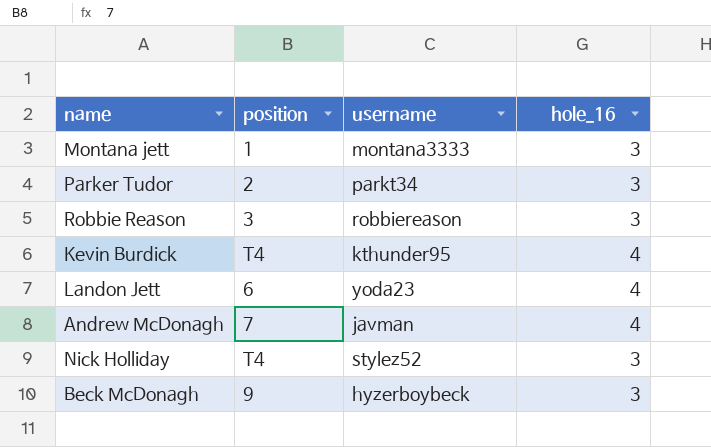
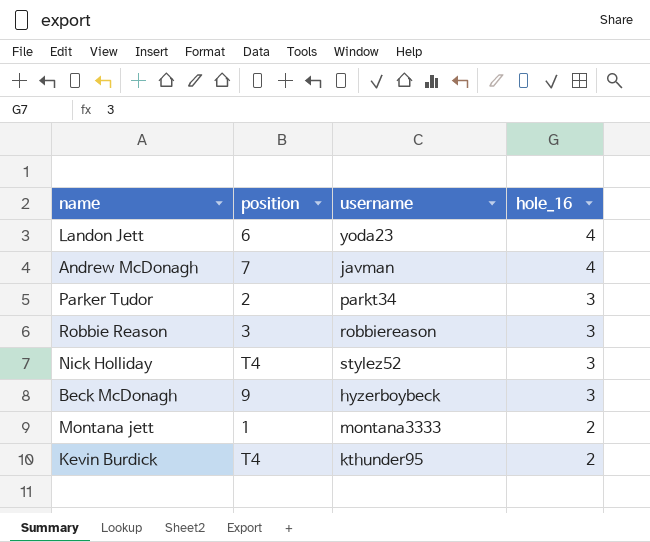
row order: none -> hole_16 descending
Montana jett | hole_16: 3 -> 2
Kevin Burdick | hole_16: 4 -> 2

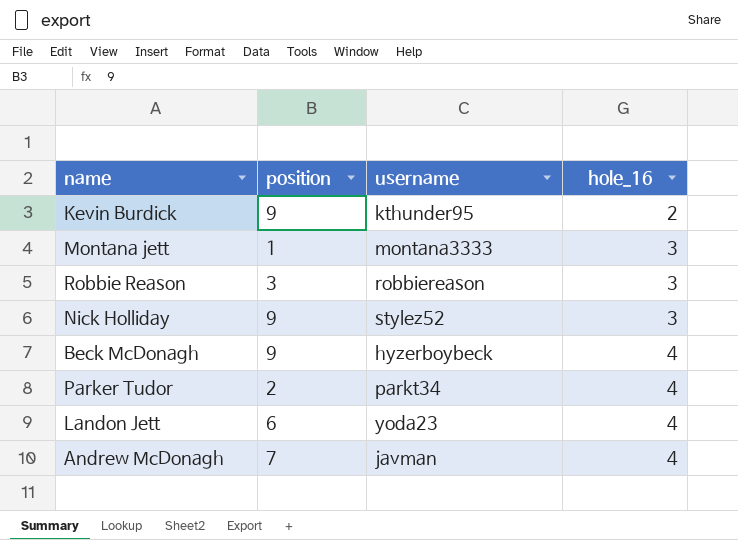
row order: hole_16 descending -> hole_16 ascending
Kevin Burdick | position: T4 -> 9
Montana jett | hole_16: 2 -> 3
Nick Holliday | position: T4 -> 9
Beck McDonagh | hole_16: 3 -> 4
Parker Tudor | hole_16: 3 -> 4

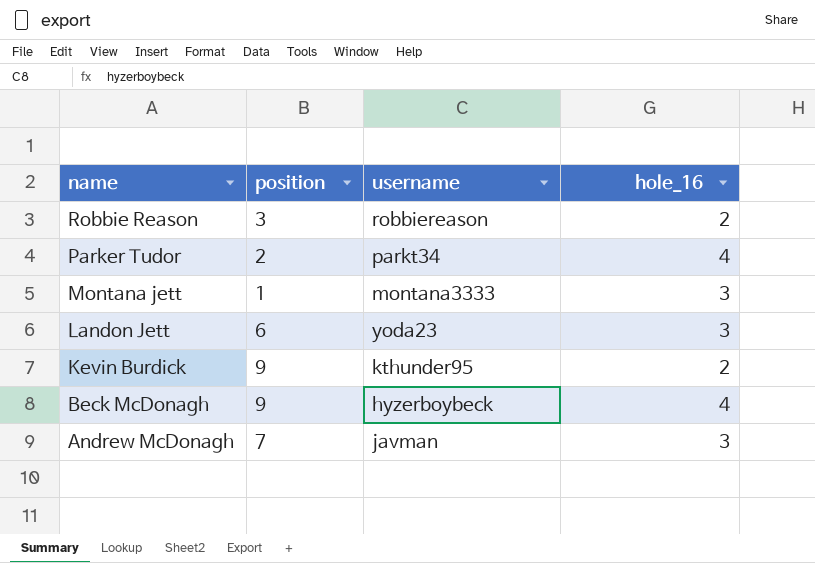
row order: hole_16 ascending -> name descending
row Nick Holliday: 9 | stylez52 | 3 -> none
Robbie Reason | hole_16: 3 -> 2
Landon Jett | hole_16: 4 -> 3
Andrew McDonagh | hole_16: 4 -> 3

